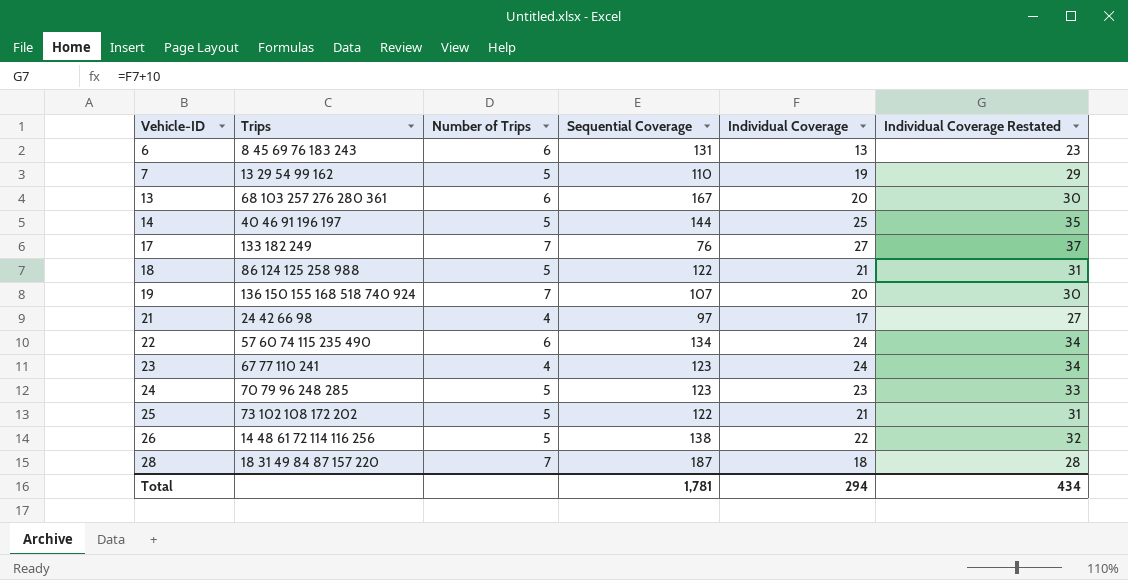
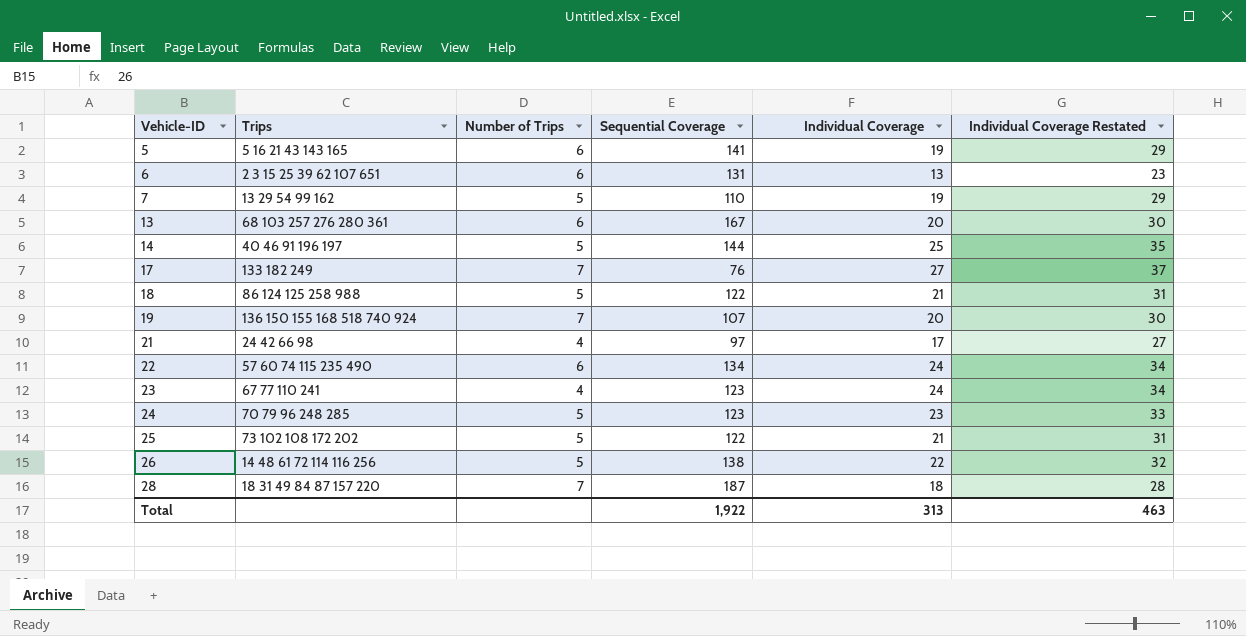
row 5: none -> 5 16 21 43 143 165 | 6 | 141 | 19 | 29
6 | Trips: 8 45 69 76 183 243 -> 2 3 15 25 39 62 107 651
Total | Sequential Coverage: 1,781 -> 1,922
Total | Individual Coverage: 294 -> 313
Total | Individual Coverage Restated: 434 -> 463

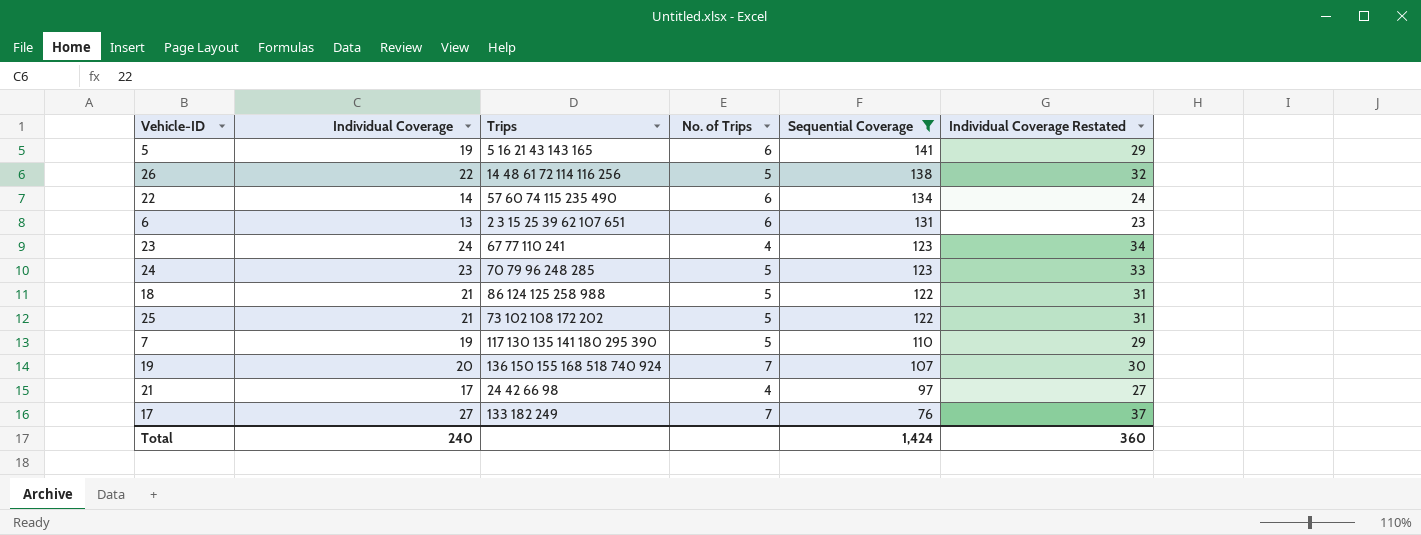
filter: none -> Sequential Coverage <= 141
row order: Vehicle-ID ascending -> Sequential Coverage descending
column Individual Coverage | position: 5 -> 2
column name: Number of Trips -> No. of Trips
22 | Individual Coverage: 24 -> 14
22 | Individual Coverage Restated: 34 -> 24
7 | Trips: 13 29 54 99 162 -> 117 130 135 141 180 295 390
Total | Individual Coverage: 313 -> 240
Total | Sequential Coverage: 1,922 -> 1,424
Total | Individual Coverage Restated: 463 -> 360

